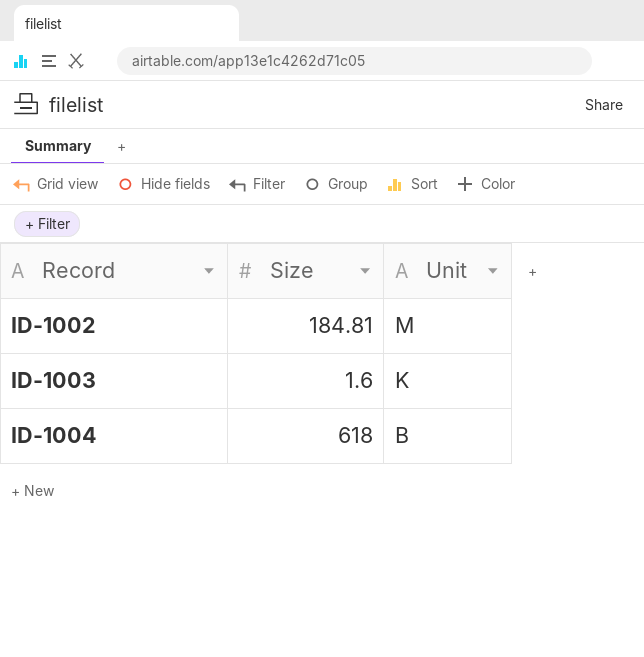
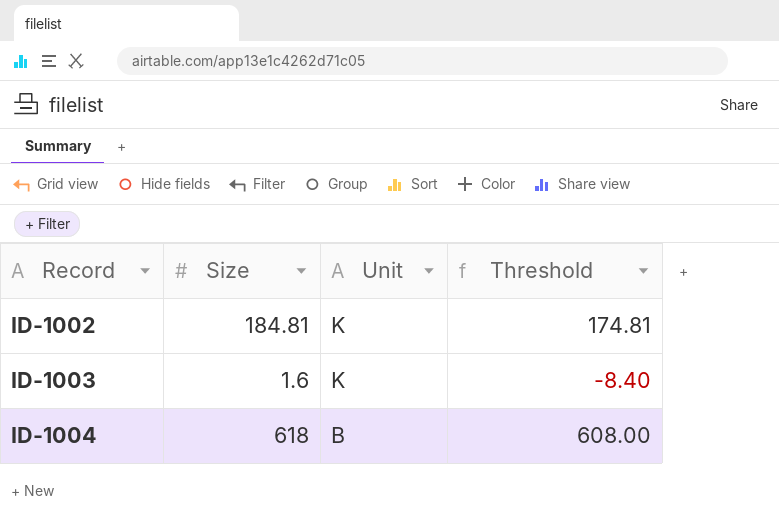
column Threshold | formula: none -> [Size] - 10
ID-1002 | Unit: M -> K

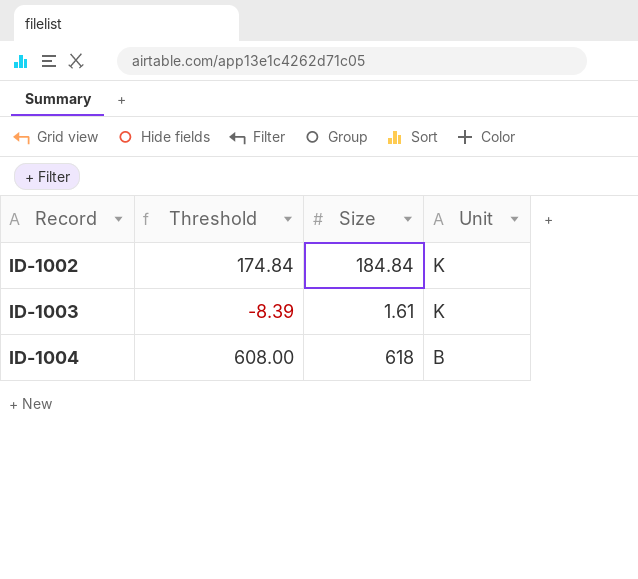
column Threshold | position: 4 -> 2
ID-1002 | Threshold: 174.81 -> 174.84
ID-1002 | Size: 184.81 -> 184.84
ID-1003 | Threshold: -8.40 -> -8.39
ID-1003 | Size: 1.6 -> 1.61

